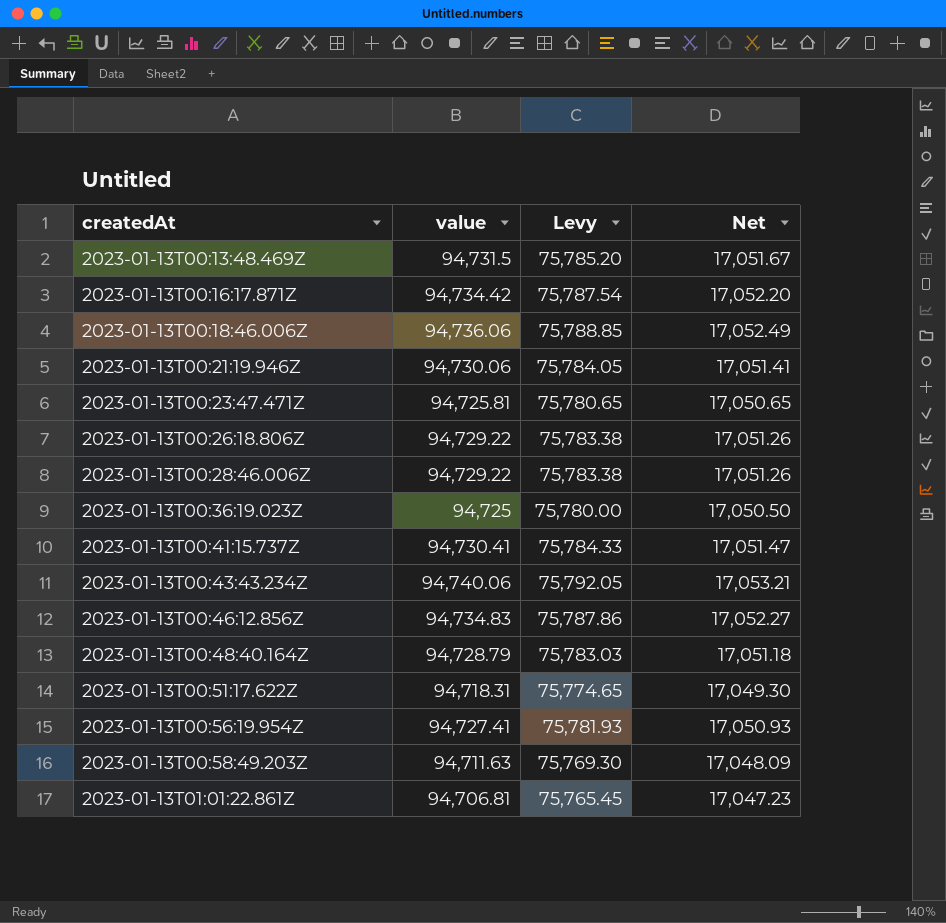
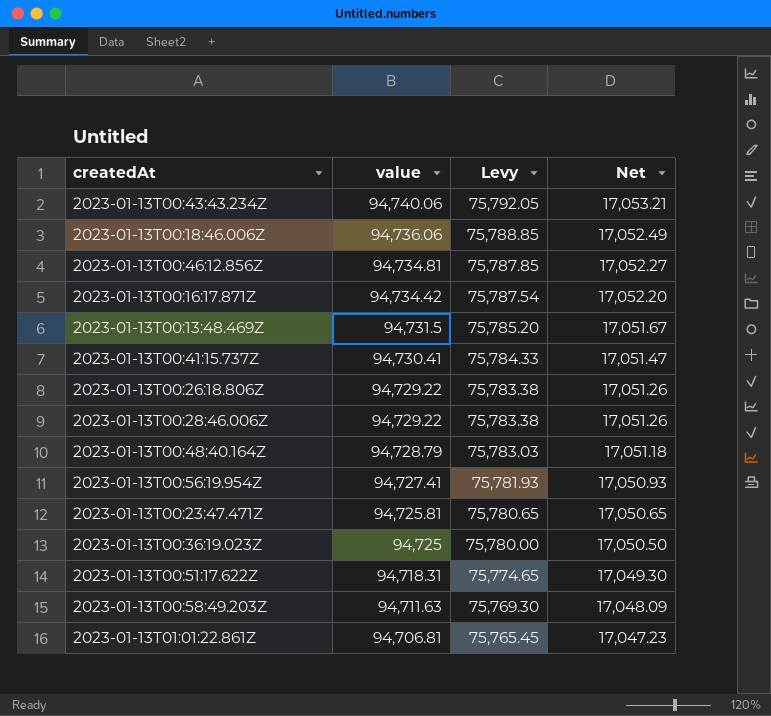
row order: createdAt ascending -> value descending
row 2023-01-13T00:21:19.946Z: 94,730.06 | 75,784.05 | 17,051.41 -> none
2023-01-13T00:46:12.856Z | value: 94,734.83 -> 94,734.81
2023-01-13T00:46:12.856Z | Levy: 75,787.86 -> 75,787.85

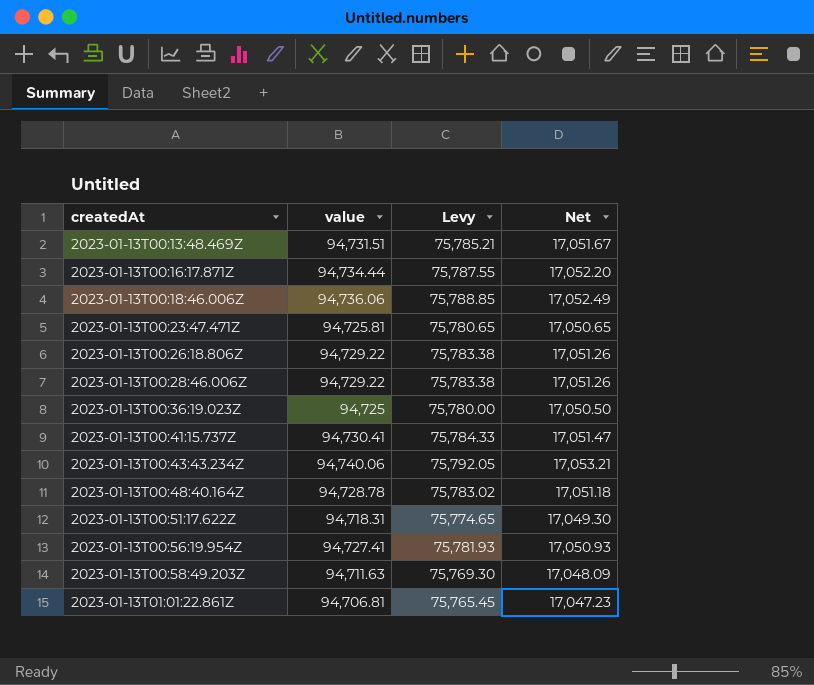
row order: value descending -> createdAt ascending
row 2023-01-13T00:46:12.856Z: 94,734.81 | 75,787.85 | 17,052.27 -> none
2023-01-13T00:13:48.469Z | value: 94,731.5 -> 94,731.51
2023-01-13T00:13:48.469Z | Levy: 75,785.20 -> 75,785.21
2023-01-13T00:16:17.871Z | value: 94,734.42 -> 94,734.44
2023-01-13T00:16:17.871Z | Levy: 75,787.54 -> 75,787.55
2023-01-13T00:48:40.164Z | value: 94,728.79 -> 94,728.78
2023-01-13T00:48:40.164Z | Levy: 75,783.03 -> 75,783.02

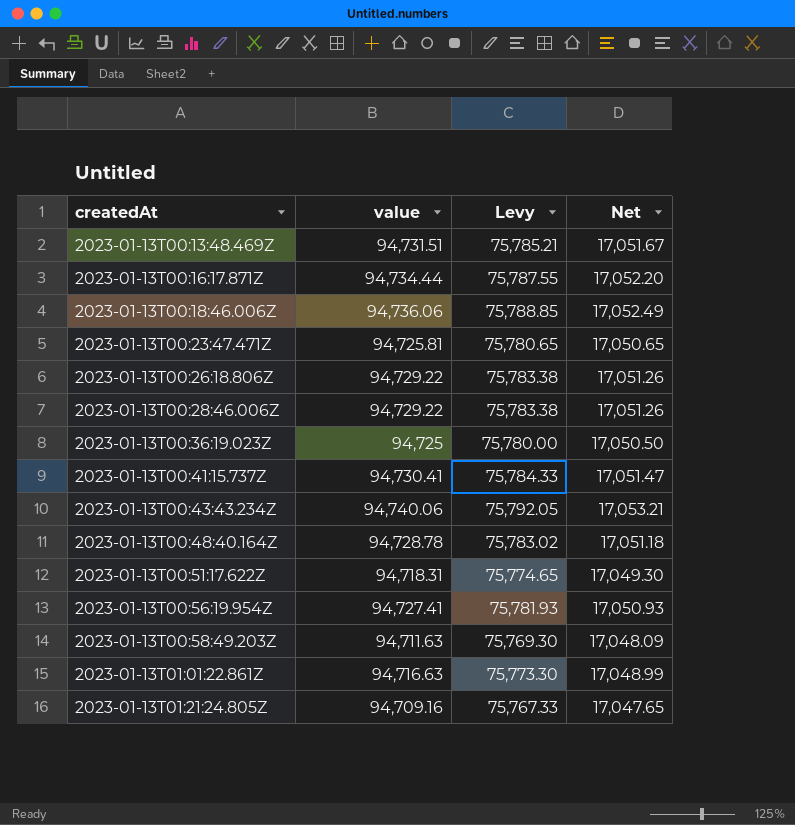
2023-01-13T01:01:22.861Z | value: 94,706.81 -> 94,716.63
2023-01-13T01:01:22.861Z | Levy: 75,765.45 -> 75,773.30
2023-01-13T01:01:22.861Z | Net: 17,047.23 -> 17,048.99
row 2023-01-13T01:21:24.805Z: none -> 94,709.16 | 75,767.33 | 17,047.65

